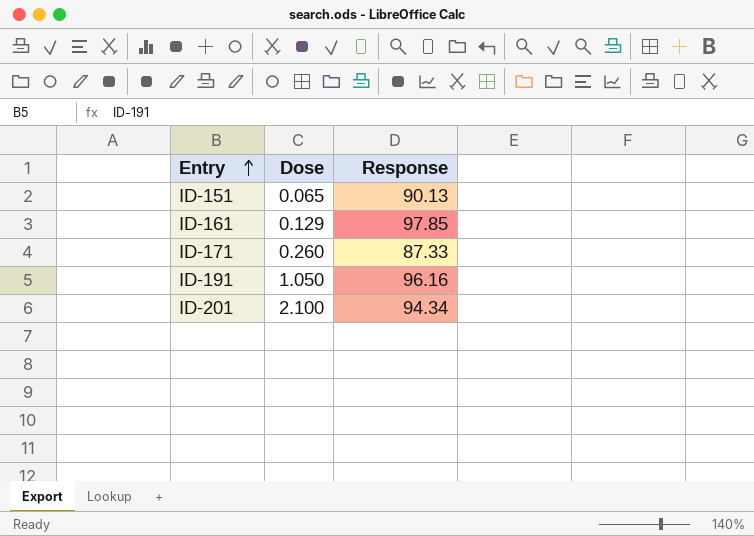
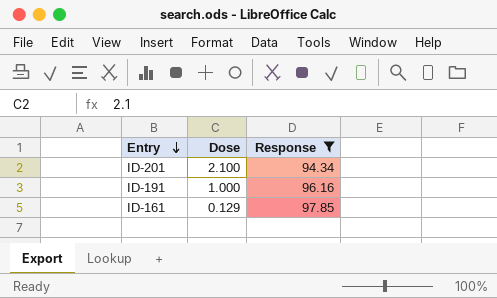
filter: none -> Response >= 94.34
row order: Entry ascending -> Entry descending
ID-191 | Dose: 1.050 -> 1.000

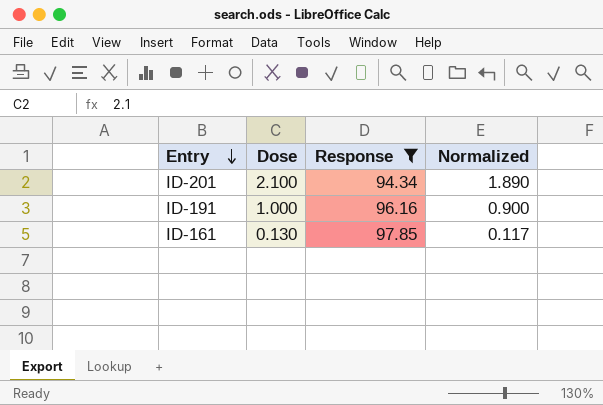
column Normalized | formula: none -> [Dose] * 0.9
ID-161 | Dose: 0.129 -> 0.130

